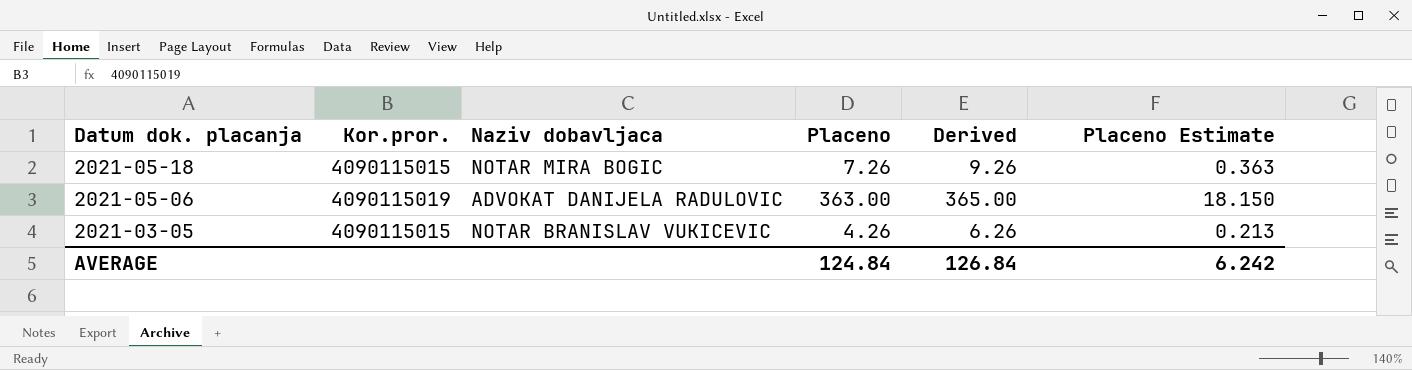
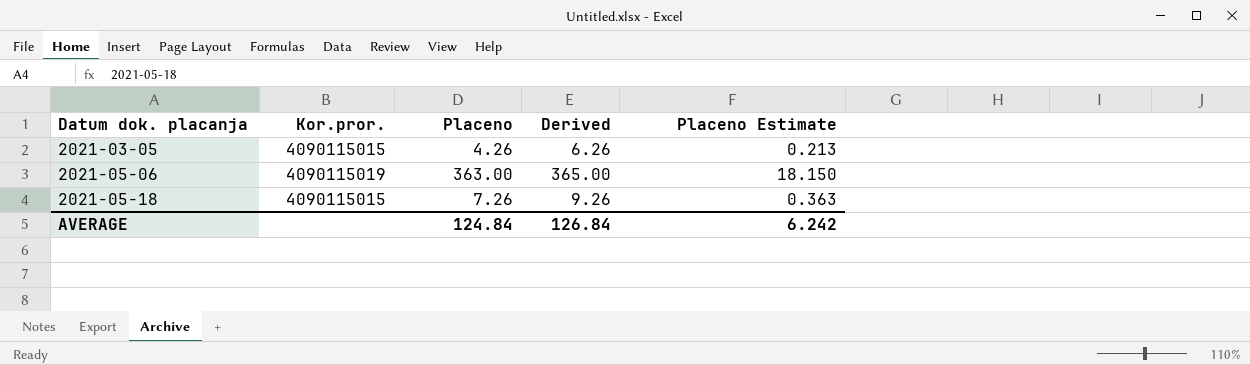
row order: Datum dok. placanja descending -> Datum dok. placanja ascending
column Naziv dobavljaca | position: 3 -> none

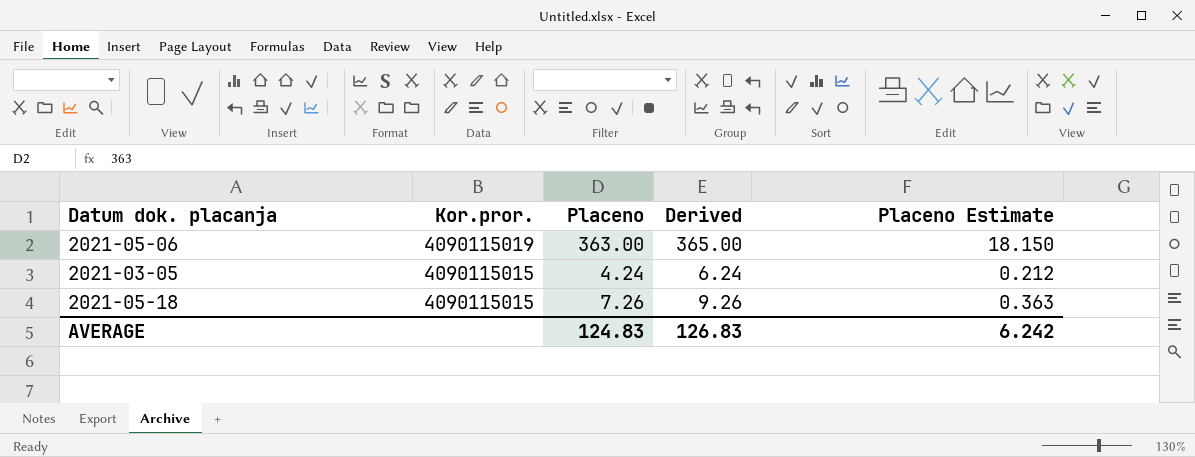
row order: Datum dok. placanja ascending -> Kor.pror. descending
2021-03-05 | Placeno: 4.26 -> 4.24
2021-03-05 | Derived: 6.26 -> 6.24
2021-03-05 | Placeno Estimate: 0.213 -> 0.212
AVERAGE | Placeno: 124.84 -> 124.83
AVERAGE | Derived: 126.84 -> 126.83

